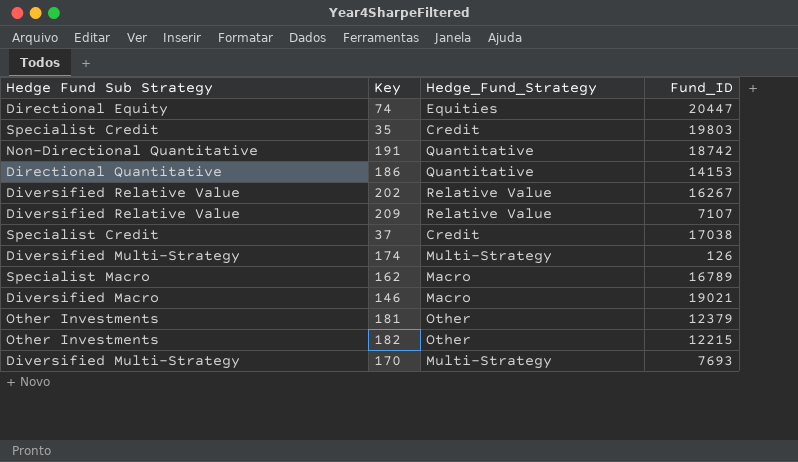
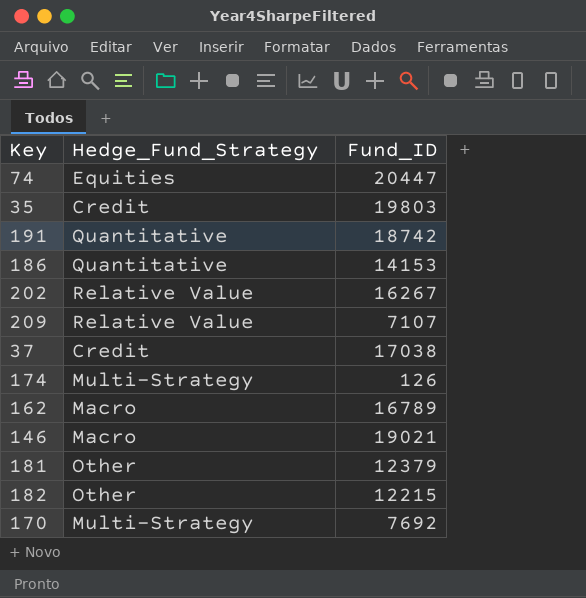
column Hedge Fund Sub Strategy | position: 1 -> none
170 | Fund_ID: 7693 -> 7692

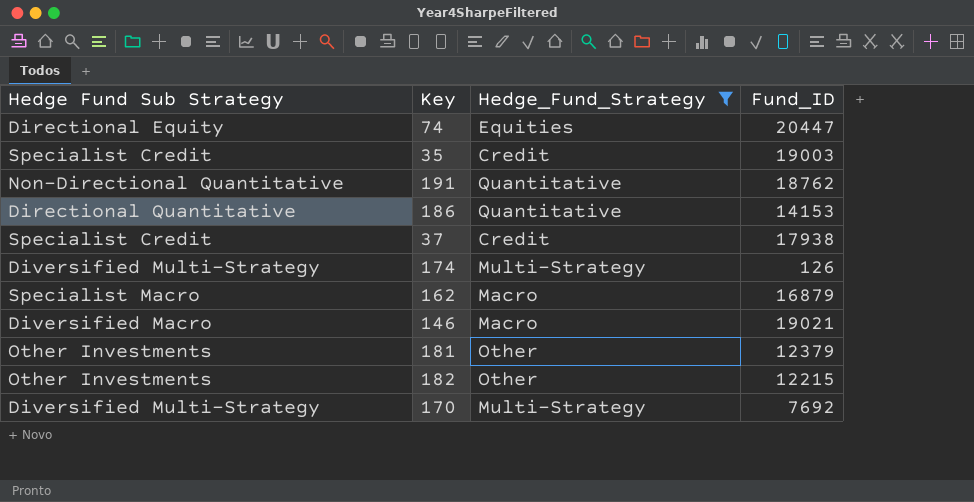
filter: none -> Hedge_Fund_Strategy != Relative Value
column Hedge Fund Sub Strategy | position: none -> 1
35 | Fund_ID: 19803 -> 19003
191 | Fund_ID: 18742 -> 18762
37 | Fund_ID: 17038 -> 17938
162 | Fund_ID: 16789 -> 16879

